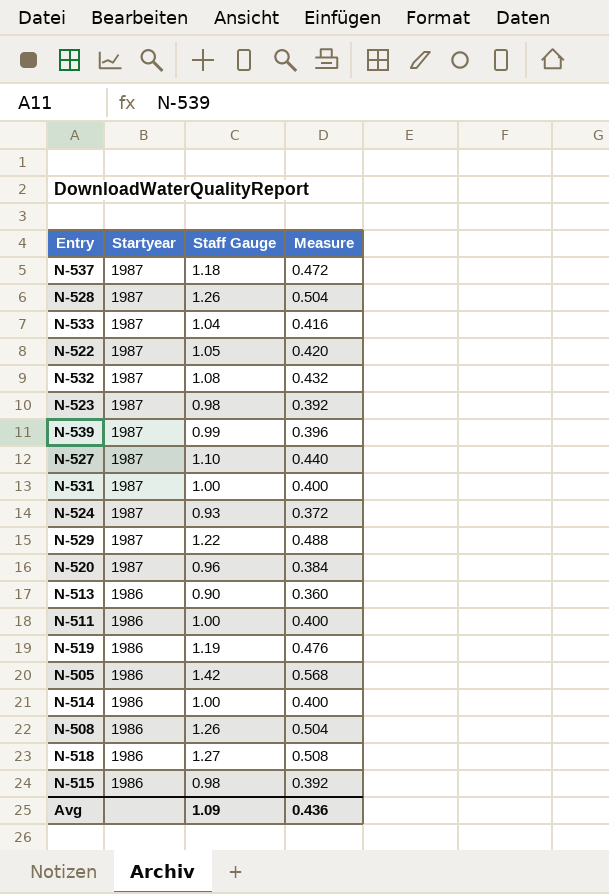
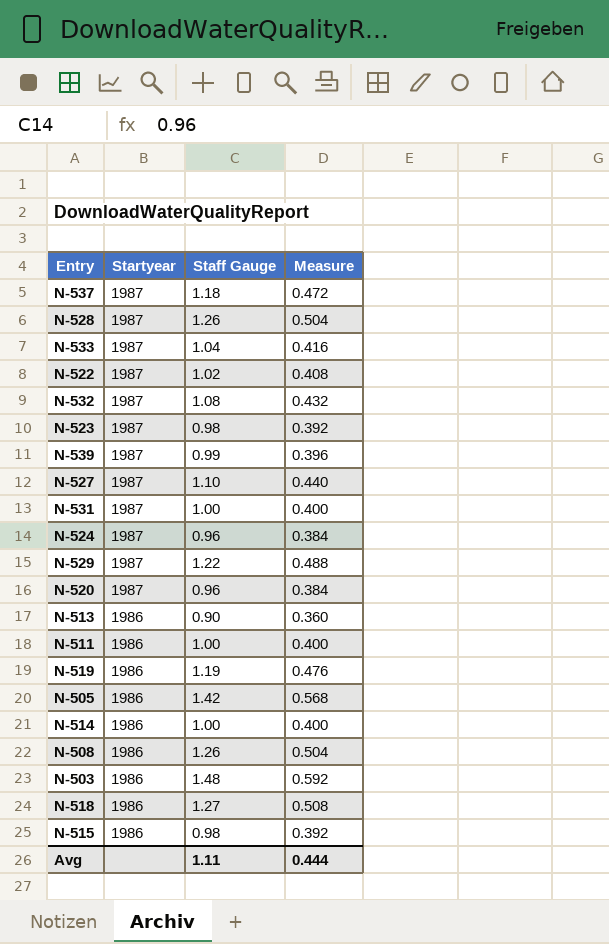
N-522 | Staff Gauge: 1.05 -> 1.02
N-522 | Measure: 0.420 -> 0.408
N-524 | Staff Gauge: 0.93 -> 0.96
N-524 | Measure: 0.372 -> 0.384
row N-503: none -> 1986 | 1.48 | 0.592
Avg | Staff Gauge: 1.09 -> 1.11
Avg | Measure: 0.436 -> 0.444

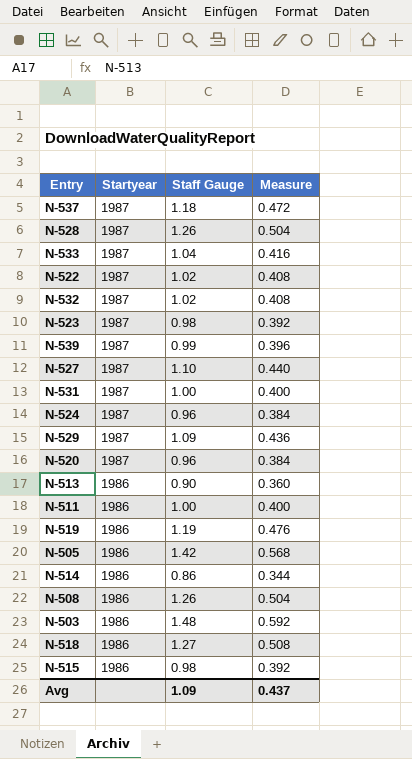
N-532 | Staff Gauge: 1.08 -> 1.02
N-532 | Measure: 0.432 -> 0.408
N-529 | Staff Gauge: 1.22 -> 1.09
N-529 | Measure: 0.488 -> 0.436
N-514 | Staff Gauge: 1.00 -> 0.86
N-514 | Measure: 0.400 -> 0.344
Avg | Staff Gauge: 1.11 -> 1.09
Avg | Measure: 0.444 -> 0.437

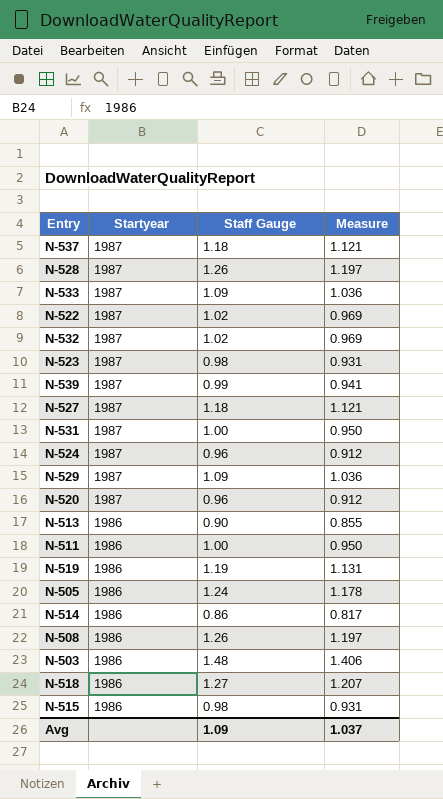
column Measure | formula: [Staff Gauge] * 0.4 -> [Staff Gauge] * 0.95
N-533 | Staff Gauge: 1.04 -> 1.09
N-527 | Staff Gauge: 1.10 -> 1.18
N-505 | Staff Gauge: 1.42 -> 1.24
Avg | Measure: 0.437 -> 1.037

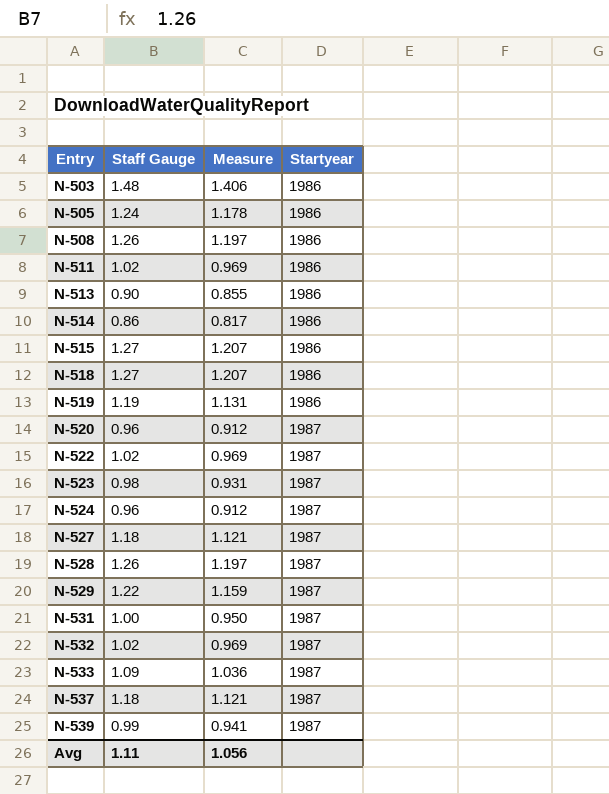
row order: Startyear descending -> Entry ascending
column Startyear | position: 2 -> 4
N-511 | Staff Gauge: 1.00 -> 1.02
N-511 | Measure: 0.950 -> 0.969
N-515 | Staff Gauge: 0.98 -> 1.27
N-515 | Measure: 0.931 -> 1.207
N-529 | Staff Gauge: 1.09 -> 1.22
N-529 | Measure: 1.036 -> 1.159
Avg | Staff Gauge: 1.09 -> 1.11
Avg | Measure: 1.037 -> 1.056

